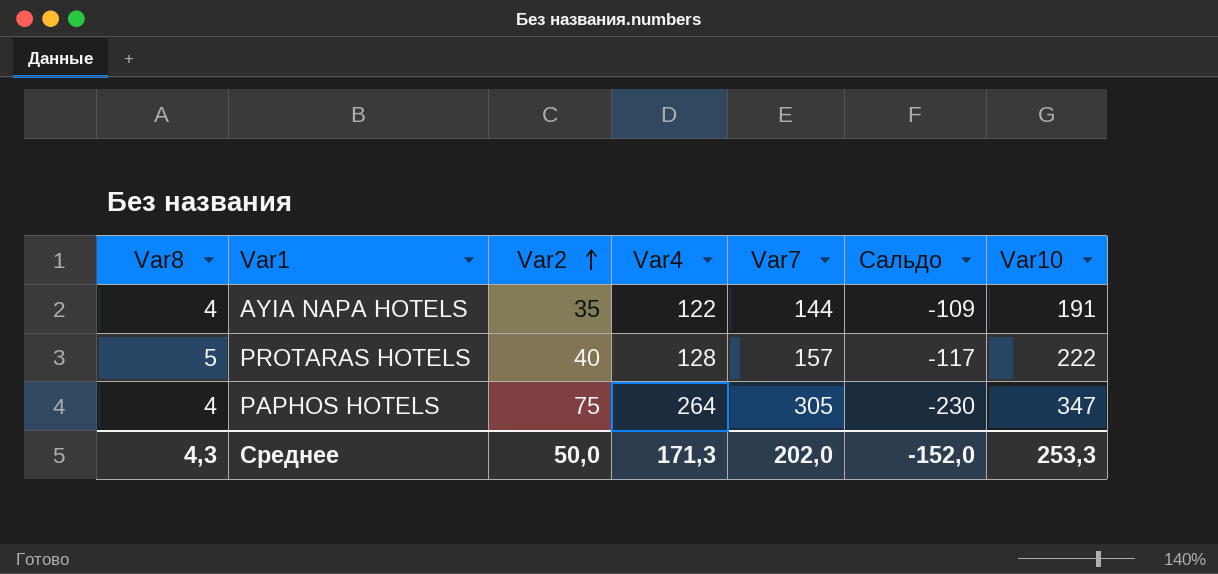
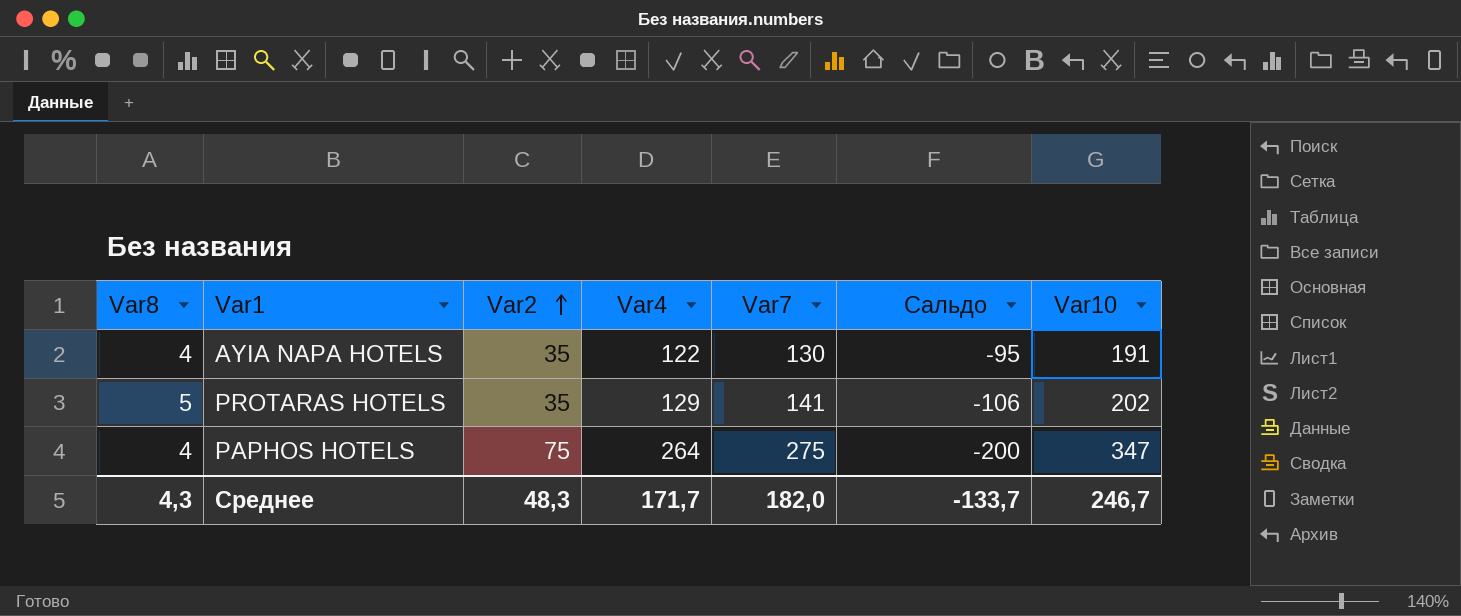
AYIA NAPA HOTELS | Var7: 144 -> 130
AYIA NAPA HOTELS | Сальдо: -109 -> -95
PROTARAS HOTELS | Var2: 40 -> 35
PROTARAS HOTELS | Var4: 128 -> 129
PROTARAS HOTELS | Var7: 157 -> 141
PROTARAS HOTELS | Сальдо: -117 -> -106
PROTARAS HOTELS | Var10: 222 -> 202
PAPHOS HOTELS | Var7: 305 -> 275
PAPHOS HOTELS | Сальдо: -230 -> -200
Среднее | Var2: 50,0 -> 48,3
Среднее | Var4: 171,3 -> 171,7
Среднее | Var7: 202,0 -> 182,0
Среднее | Сальдо: -152,0 -> -133,7
Среднее | Var10: 253,3 -> 246,7

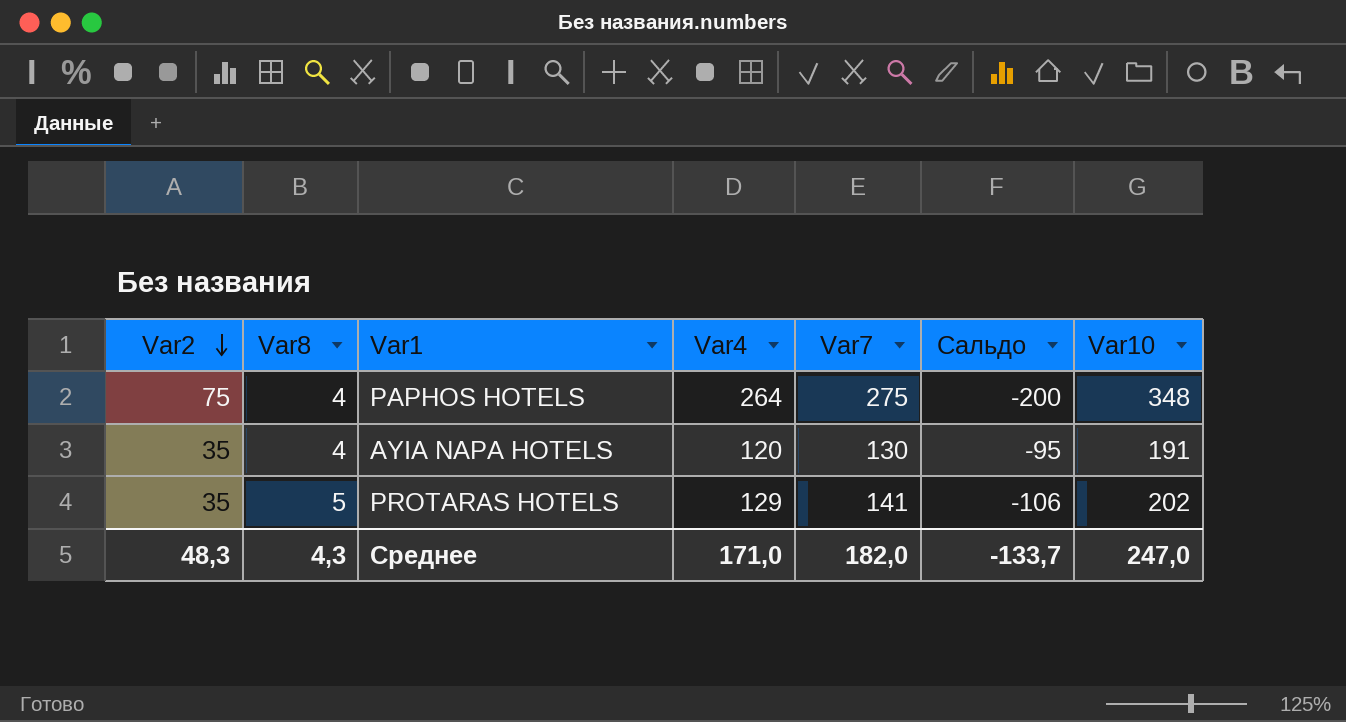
row order: Var2 ascending -> Var2 descending
column Var2 | position: 3 -> 1
PAPHOS HOTELS | Var10: 347 -> 348
AYIA NAPA HOTELS | Var4: 122 -> 120
Среднее | Var4: 171,7 -> 171,0
Среднее | Var10: 246,7 -> 247,0

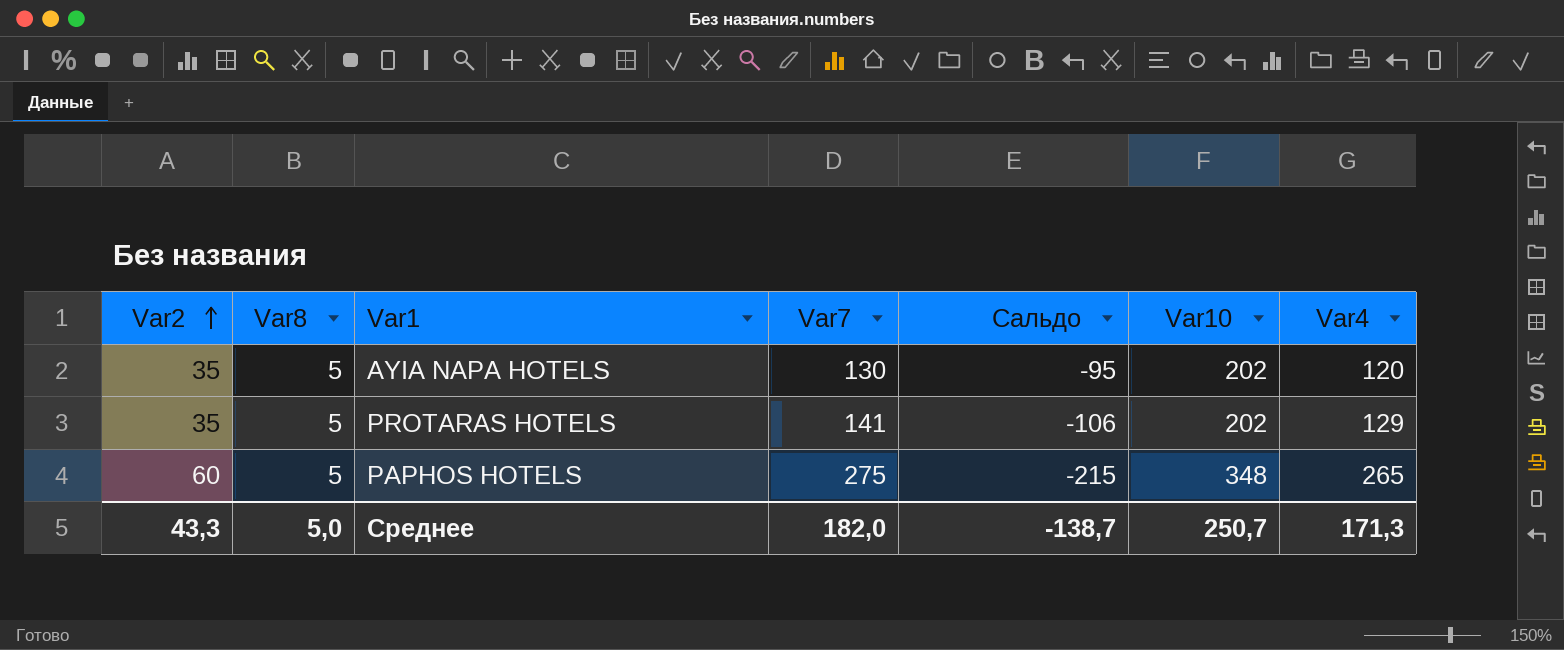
row order: Var2 descending -> Var2 ascending
column Var4 | position: 4 -> 7
AYIA NAPA HOTELS | Var8: 4 -> 5
AYIA NAPA HOTELS | Var10: 191 -> 202
PAPHOS HOTELS | Var2: 75 -> 60
PAPHOS HOTELS | Var8: 4 -> 5
PAPHOS HOTELS | Сальдо: -200 -> -215
PAPHOS HOTELS | Var4: 264 -> 265
Среднее | Var2: 48,3 -> 43,3
Среднее | Var8: 4,3 -> 5,0
Среднее | Сальдо: -133,7 -> -138,7
Среднее | Var10: 247,0 -> 250,7
Среднее | Var4: 171,0 -> 171,3

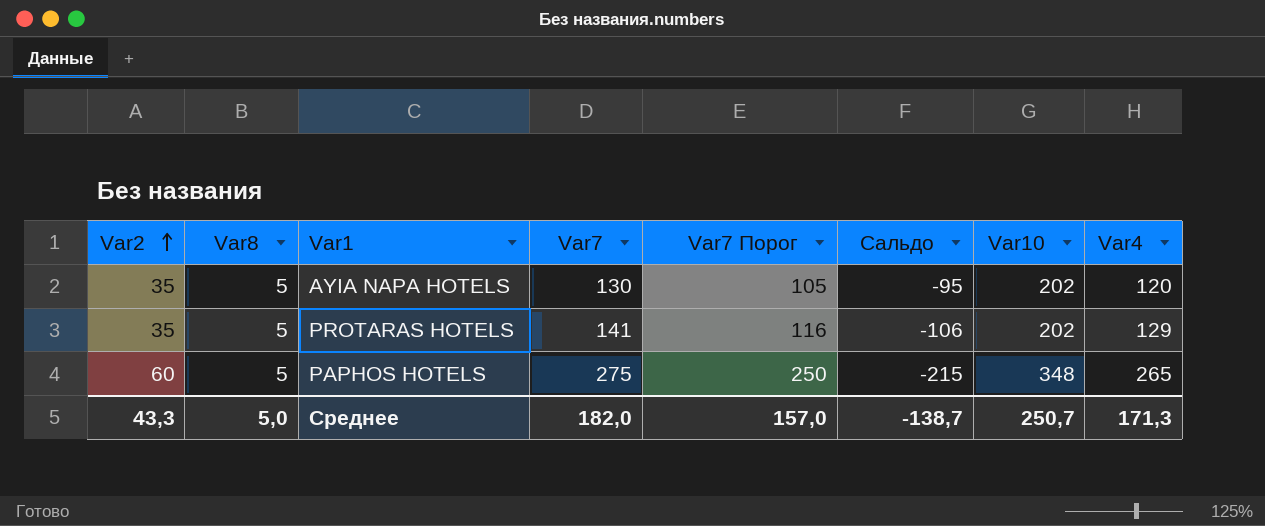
column Var7 Порог | formula: none -> [Var7] - 25

